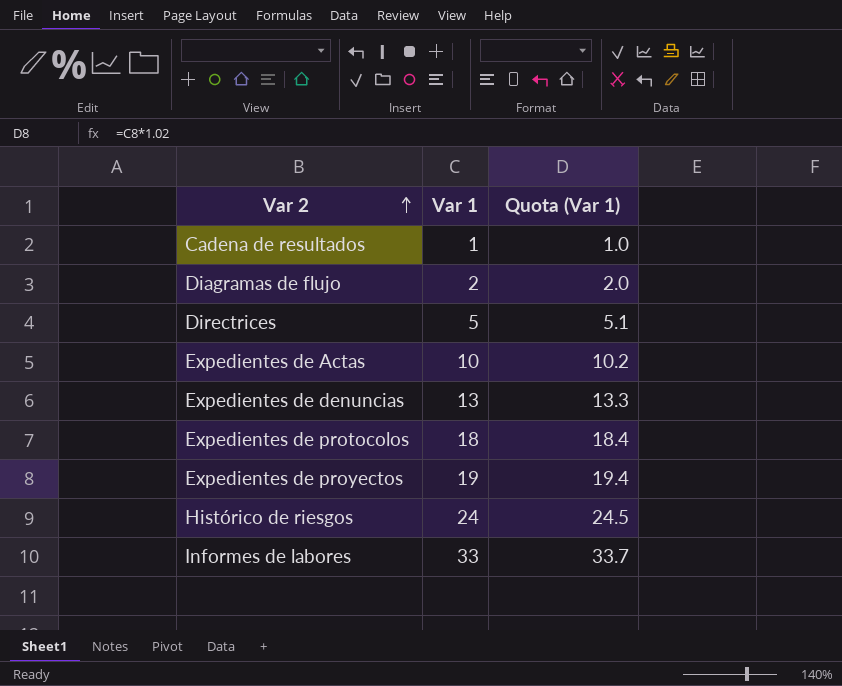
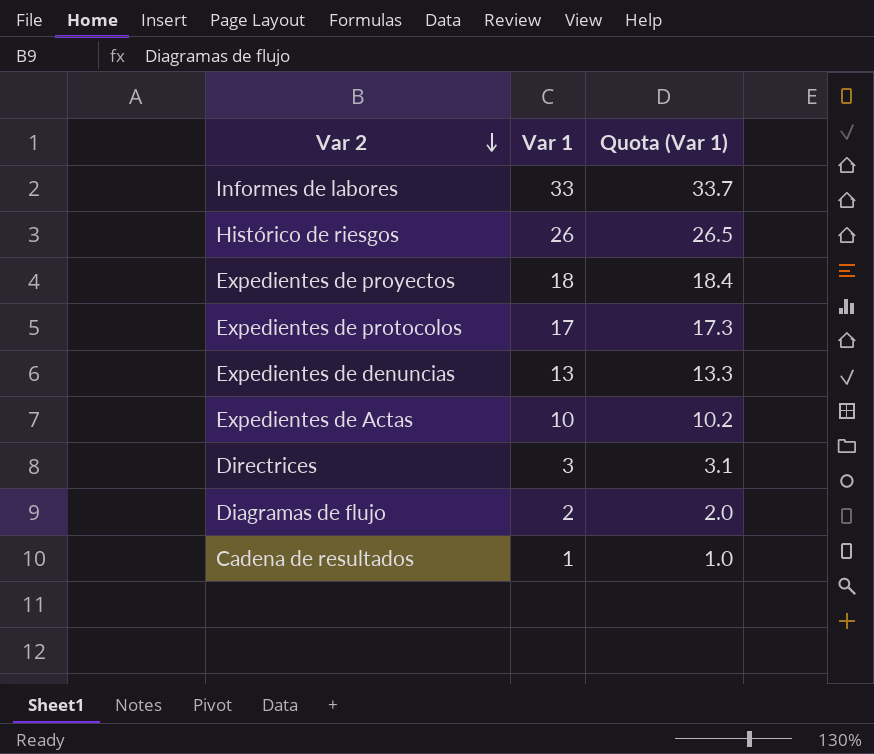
row order: Var 2 ascending -> Var 2 descending
Histórico de riesgos | Var 1: 24 -> 26
Histórico de riesgos | Quota (Var 1): 24.5 -> 26.5
Expedientes de proyectos | Var 1: 19 -> 18
Expedientes de proyectos | Quota (Var 1): 19.4 -> 18.4
Expedientes de protocolos | Var 1: 18 -> 17
Expedientes de protocolos | Quota (Var 1): 18.4 -> 17.3
Directrices | Var 1: 5 -> 3
Directrices | Quota (Var 1): 5.1 -> 3.1

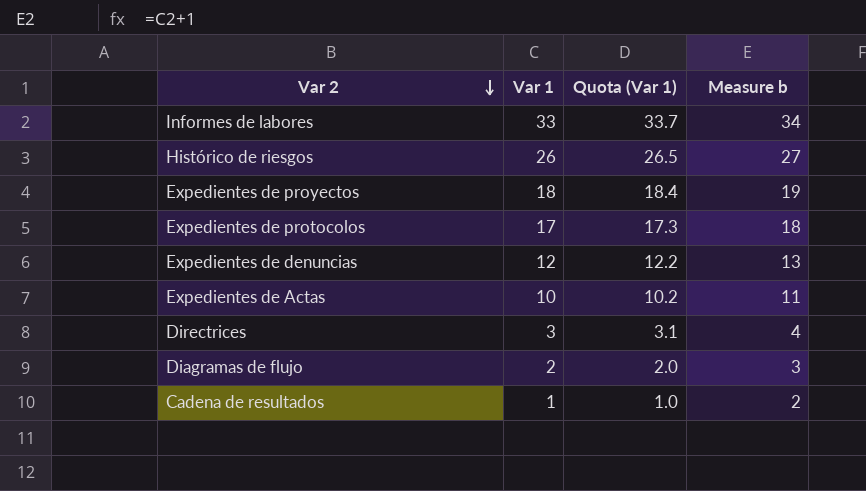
column Measure b | formula: none -> [Var 1] + 1
Expedientes de denuncias | Var 1: 13 -> 12
Expedientes de denuncias | Quota (Var 1): 13.3 -> 12.2

